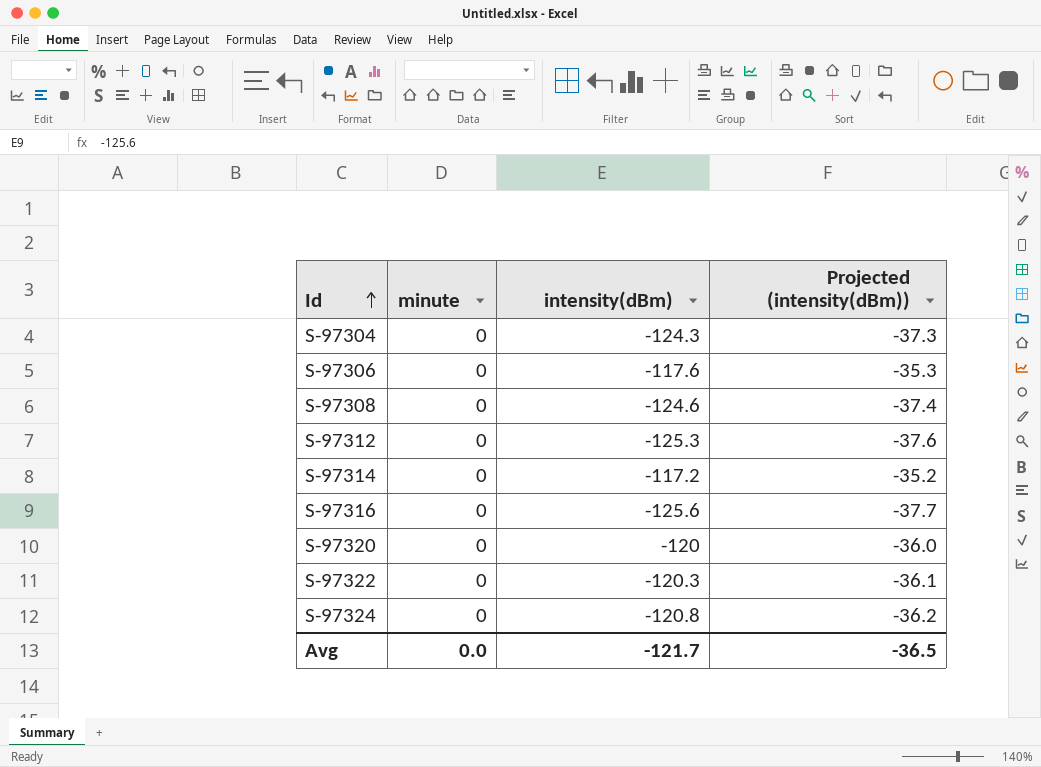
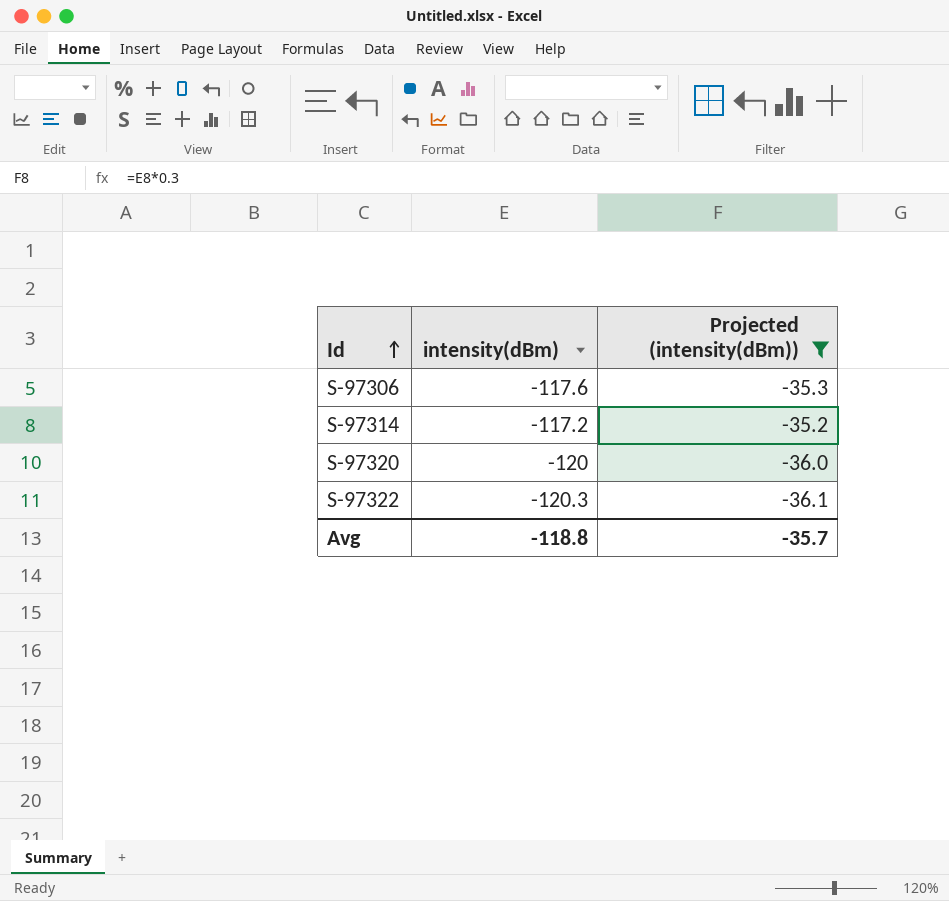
filter: none -> Projected (intensity(dBm)) >= -36.1
column minute | position: 2 -> none
Avg | intensity(dBm): -121.7 -> -118.8
Avg | Projected (intensity(dBm)): -36.5 -> -35.7

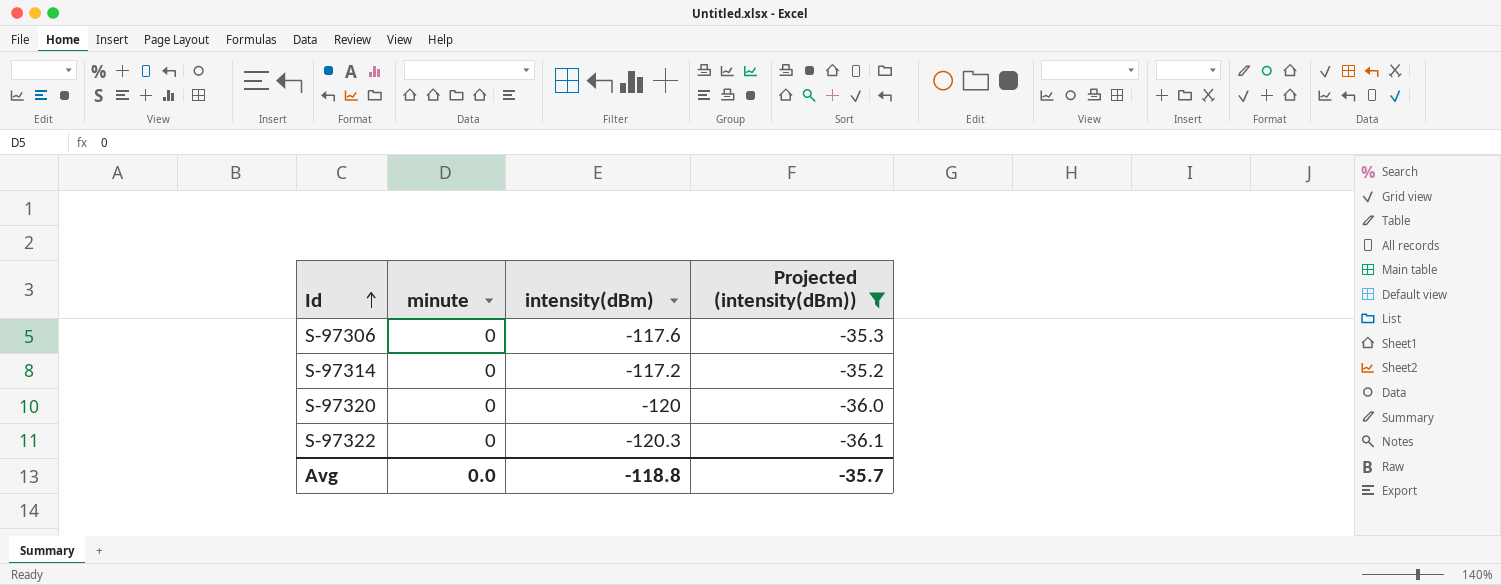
column minute | position: none -> 2

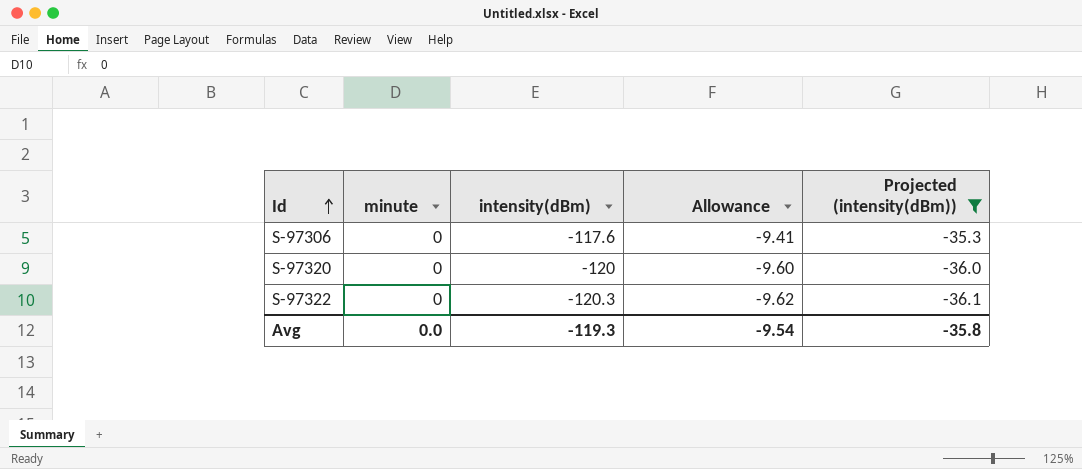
column Allowance | formula: none -> [intensity(dBm)] * 0.08
row S-97314: 0 | -117.2 | -35.2 -> none
Avg | intensity(dBm): -118.8 -> -119.3
Avg | Projected (intensity(dBm)): -35.7 -> -35.8

